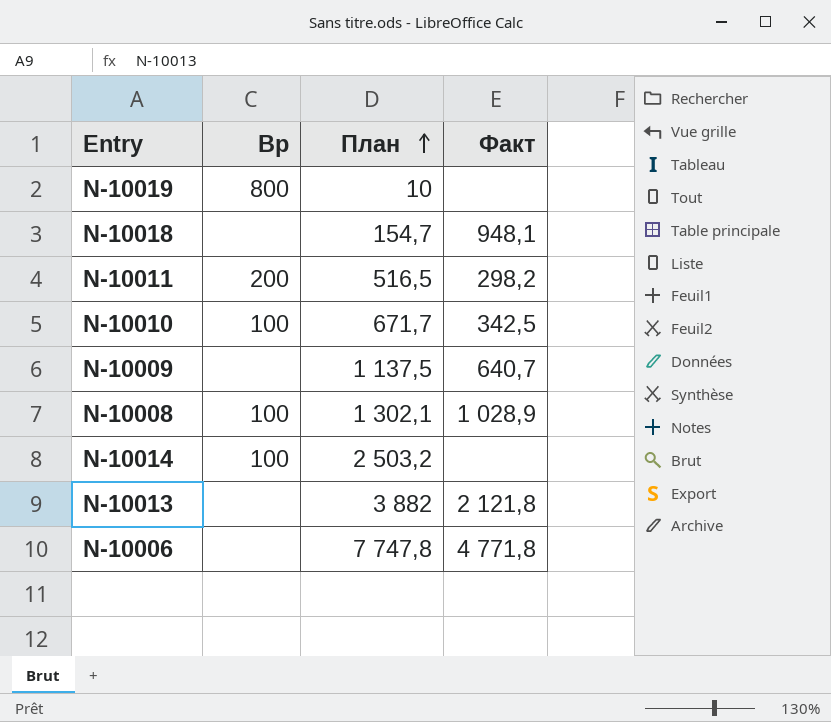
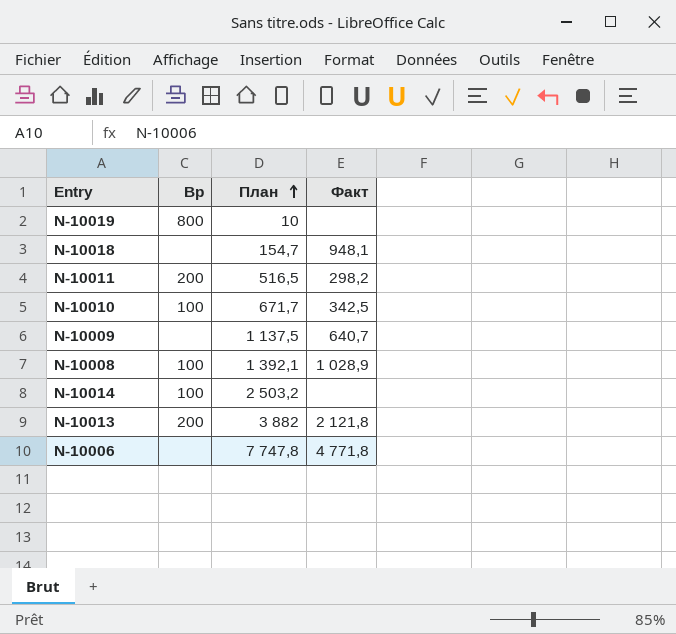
N-10008 | План: 1 302,1 -> 1 392,1
N-10013 | Вр: none -> 200

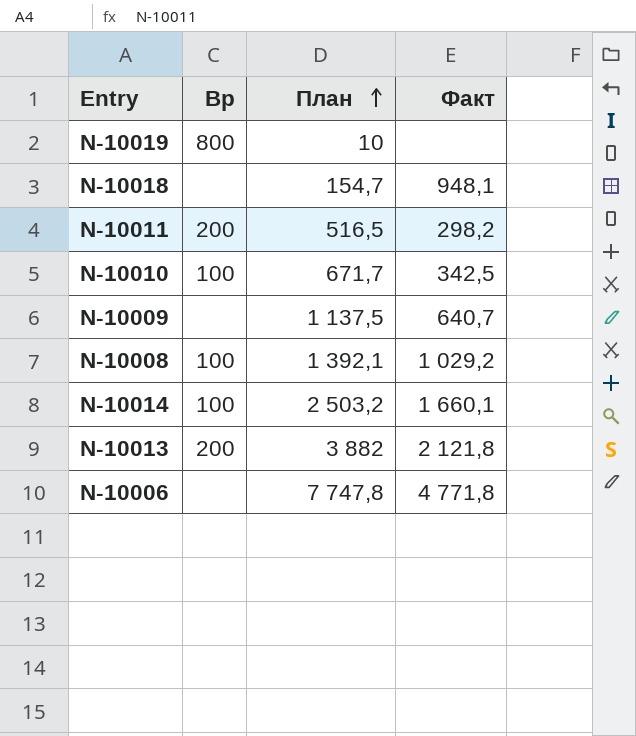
N-10008 | Факт: 1 028,9 -> 1 029,2
N-10014 | Факт: none -> 1 660,1

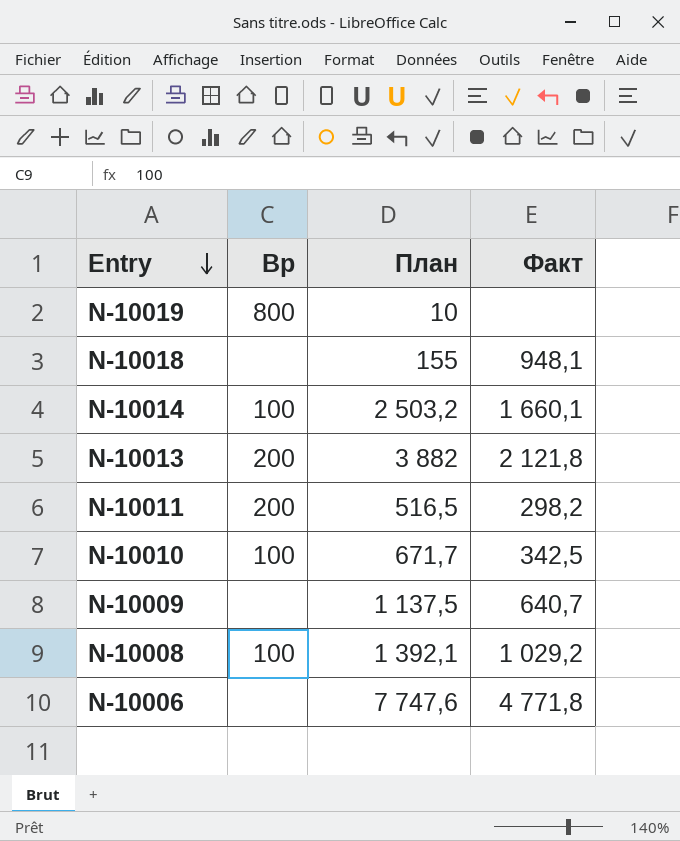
row order: План ascending -> Entry descending
N-10018 | План: 154,7 -> 155
N-10006 | План: 7 747,8 -> 7 747,6

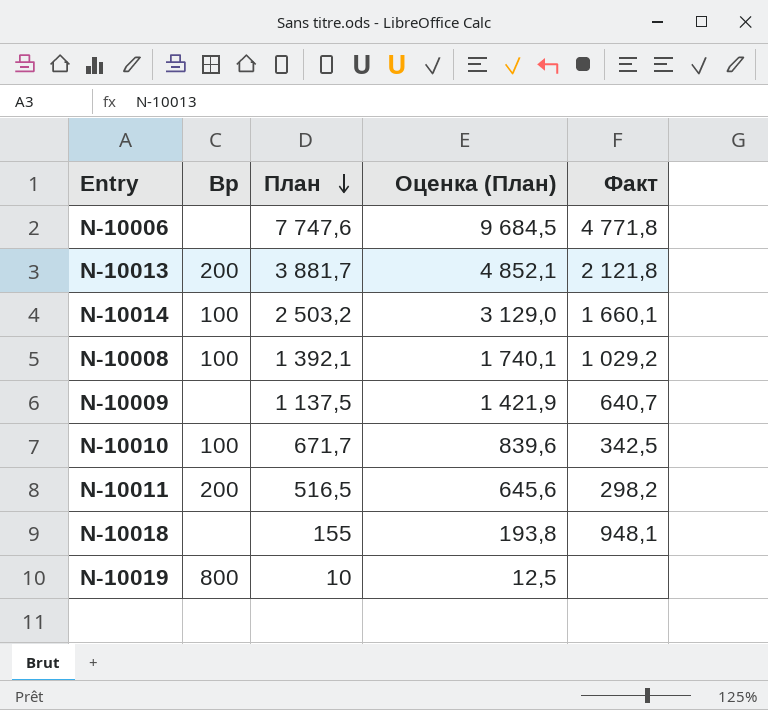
row order: Entry descending -> План descending
column Оценка (План) | formula: none -> [План] * 1,25
N-10013 | План: 3 882 -> 3 881,7

